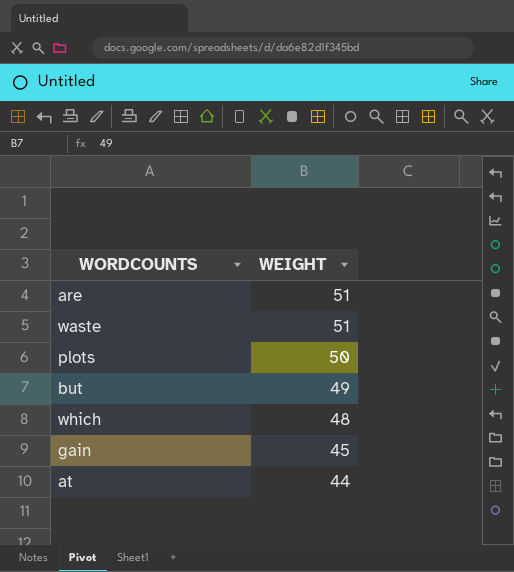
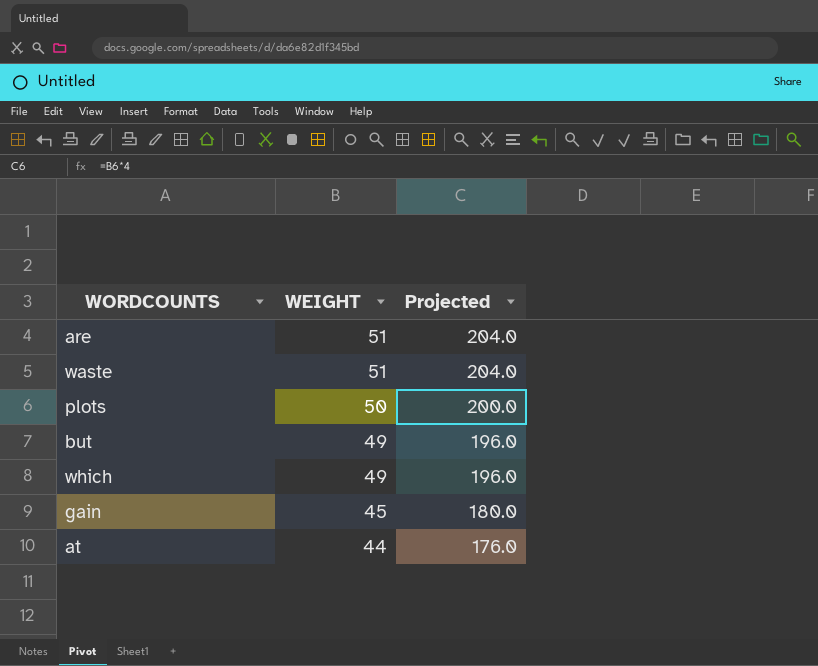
column Projected | formula: none -> [WEIGHT] * 4
which | WEIGHT: 48 -> 49

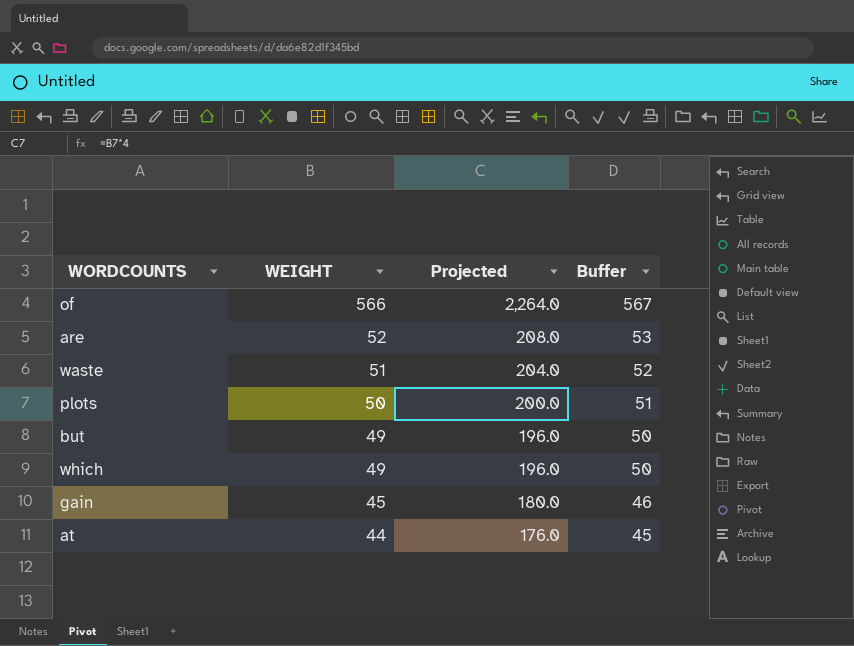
column Buffer | formula: none -> [WEIGHT] + 1
row of: none -> 566 | 2,264.0 | 567
are | WEIGHT: 51 -> 52
are | Projected: 204.0 -> 208.0

